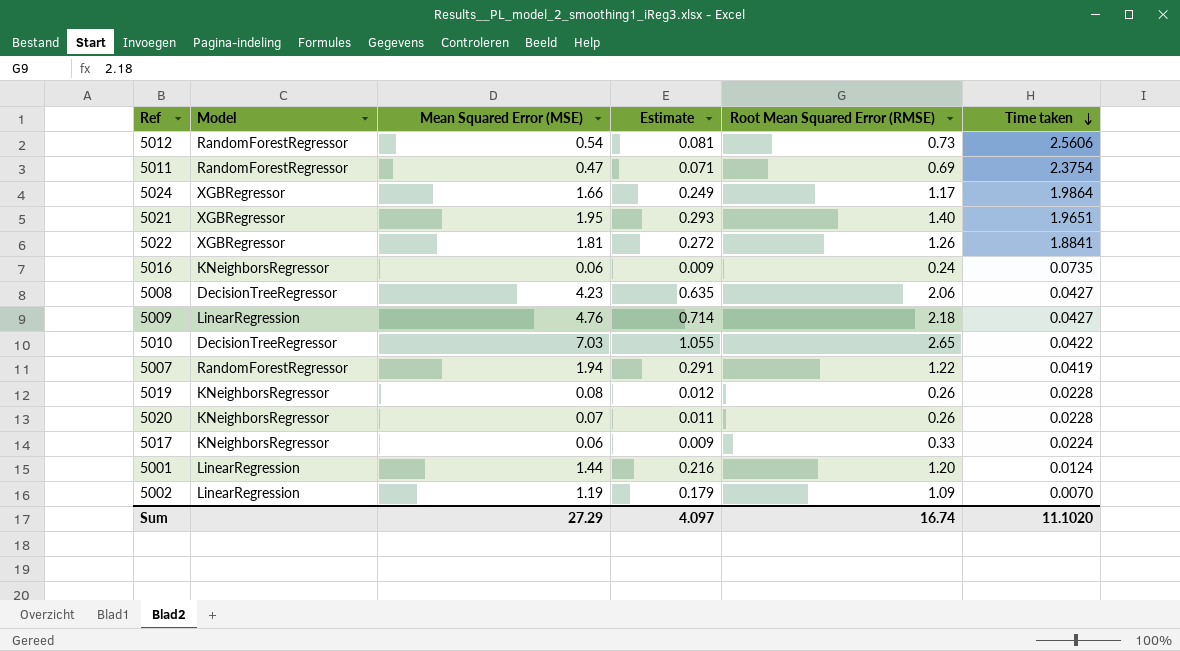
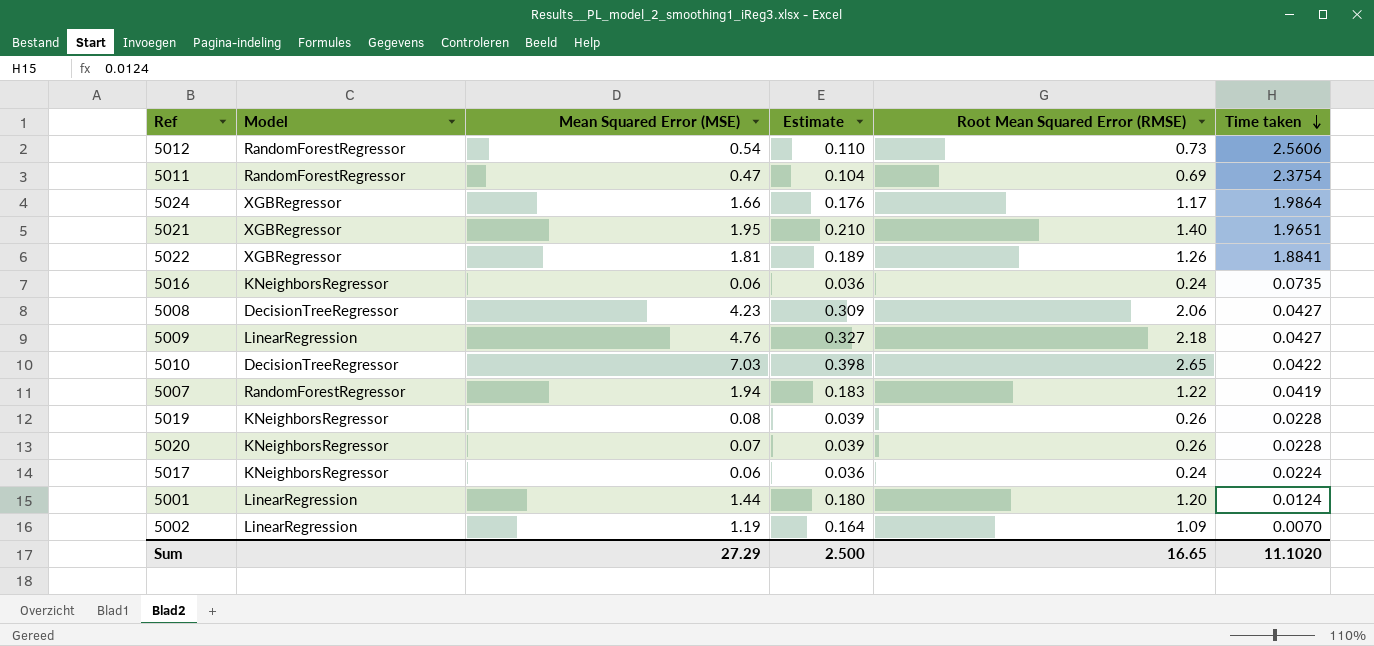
column Estimate | formula: [Mean Squared Error (MSE)] * 0.15 -> [Root Mean Squared Error (RMSE)] * 0.15
5017 | Root Mean Squared Error (RMSE): 0.33 -> 0.24
Sum | Estimate: 4.097 -> 2.500
Sum | Root Mean Squared Error (RMSE): 16.74 -> 16.65

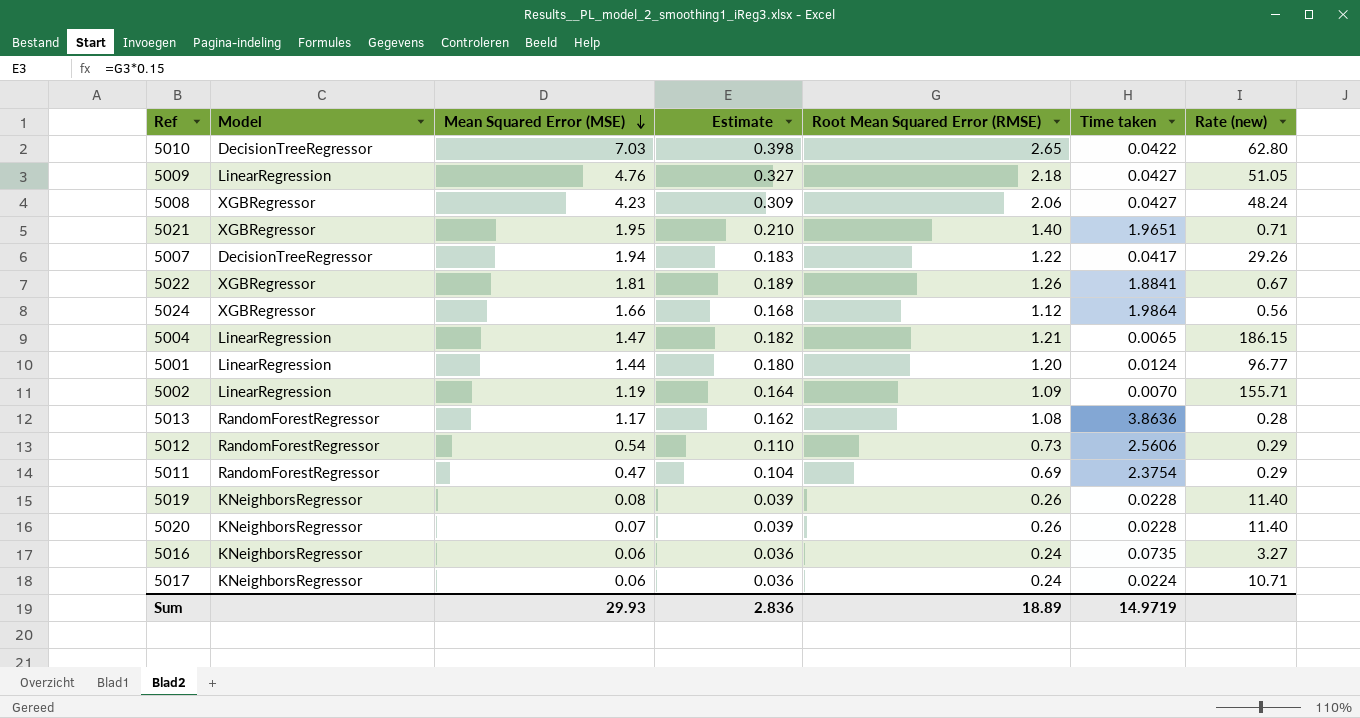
row order: Time taken descending -> Mean Squared Error (MSE) descending
column Rate (new) | formula: none -> [Root Mean Squared Error (RMSE)] / [Time taken]
5008 | Model: DecisionTreeRegressor -> XGBRegressor
5007 | Model: RandomForestRegressor -> DecisionTreeRegressor
5007 | Time taken: 0.0419 -> 0.0417
5024 | Estimate: 0.176 -> 0.168
5024 | Root Mean Squared Error (RMSE): 1.17 -> 1.12
row 5004: none -> LinearRegression | 1.47 | 0.182 | 1.21 | 0.0065 | 186.15
row 5013: none -> RandomForestRegressor | 1.17 | 0.162 | 1.08 | 3.8636 | 0.28
Sum | Mean Squared Error (MSE): 27.29 -> 29.93
Sum | Estimate: 2.500 -> 2.836
Sum | Root Mean Squared Error (RMSE): 16.65 -> 18.89
Sum | Time taken: 11.1020 -> 14.9719

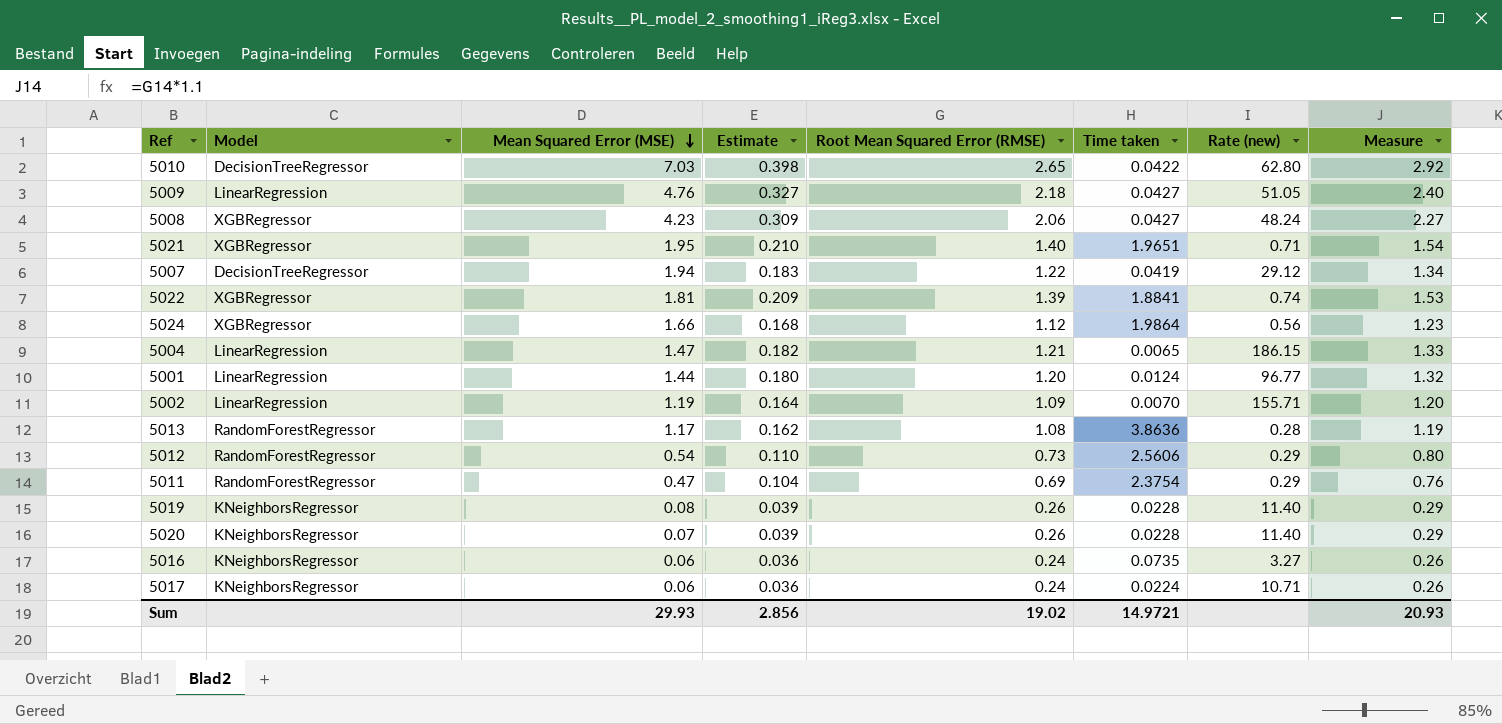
column Measure | formula: none -> [Root Mean Squared Error (RMSE)] * 1.1
5007 | Time taken: 0.0417 -> 0.0419
5007 | Rate (new): 29.26 -> 29.12
5022 | Estimate: 0.189 -> 0.209
5022 | Root Mean Squared Error (RMSE): 1.26 -> 1.39
5022 | Rate (new): 0.67 -> 0.74
Sum | Estimate: 2.836 -> 2.856
Sum | Root Mean Squared Error (RMSE): 18.89 -> 19.02
Sum | Time taken: 14.9719 -> 14.9721

